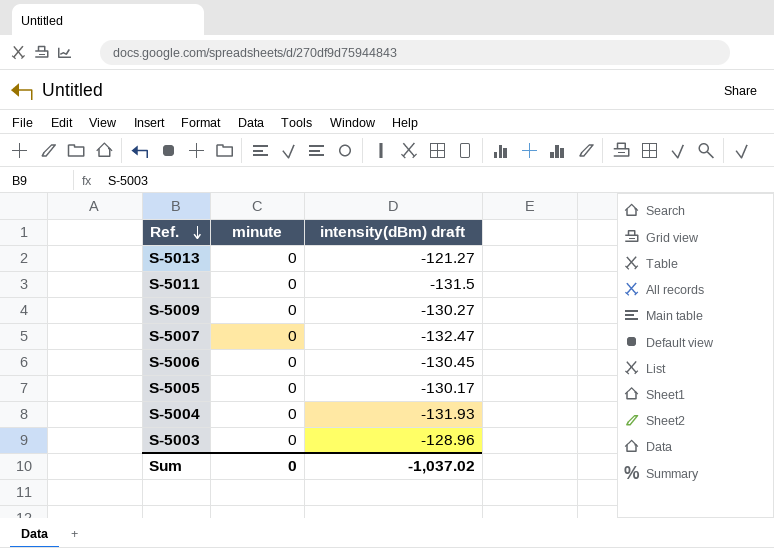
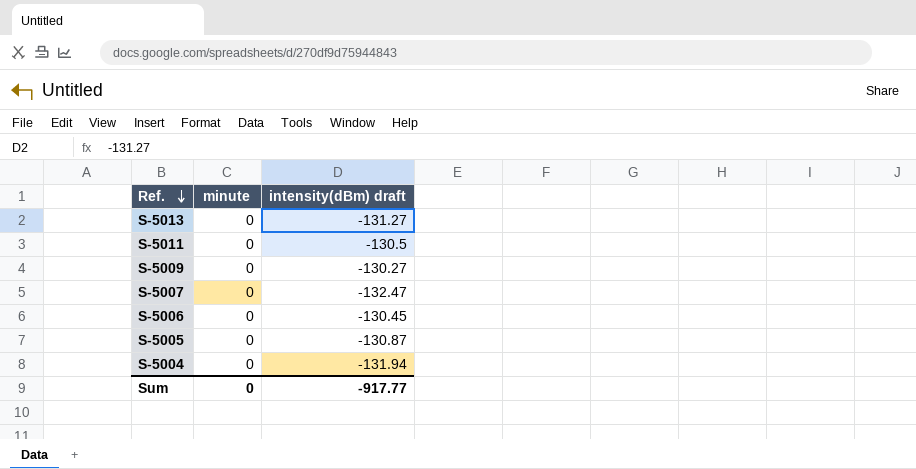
row S-5003: 0 | -128.96 -> none
S-5013 | intensity(dBm) draft: -121.27 -> -131.27
S-5011 | intensity(dBm) draft: -131.5 -> -130.5
S-5005 | intensity(dBm) draft: -130.17 -> -130.87
S-5004 | intensity(dBm) draft: -131.93 -> -131.94
Sum | intensity(dBm) draft: -1,037.02 -> -917.77

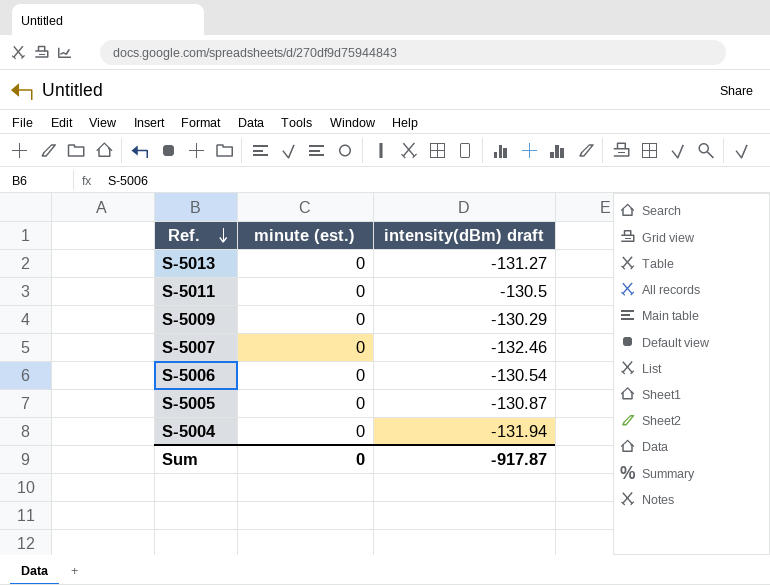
column name: minute -> minute (est.)
S-5009 | intensity(dBm) draft: -130.27 -> -130.29
S-5007 | intensity(dBm) draft: -132.47 -> -132.46
S-5006 | intensity(dBm) draft: -130.45 -> -130.54
Sum | intensity(dBm) draft: -917.77 -> -917.87

